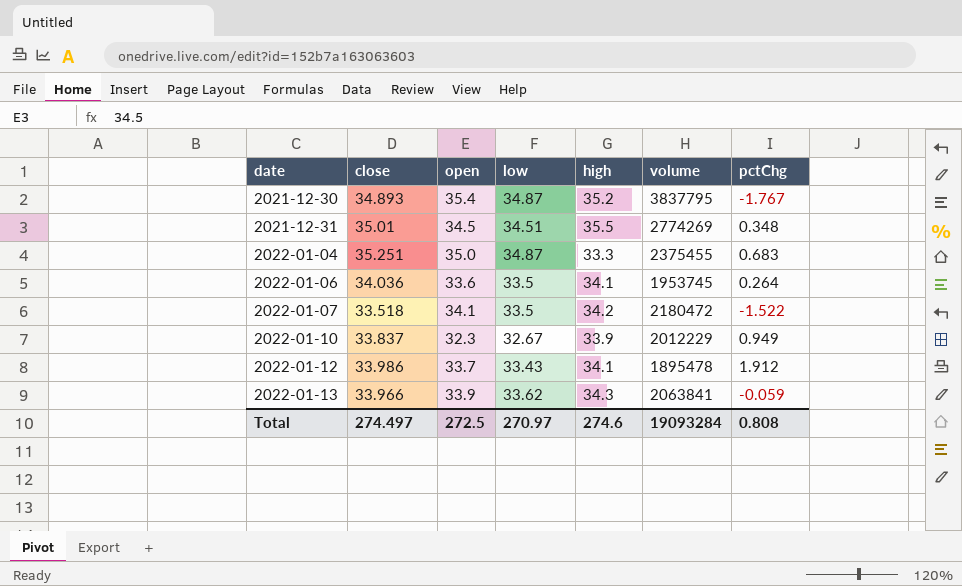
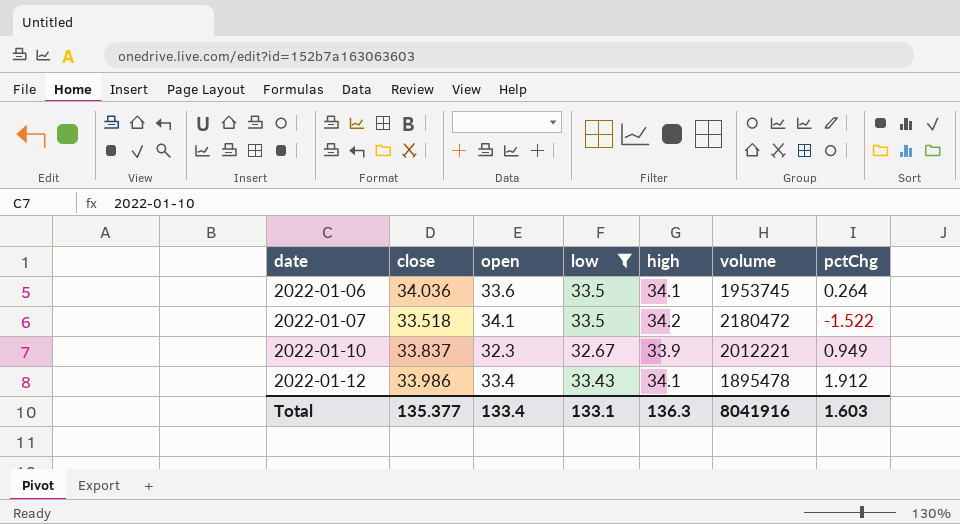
filter: none -> low <= 33.5
2022-01-10 | volume: 2012229 -> 2012221
2022-01-12 | open: 33.7 -> 33.4
Total | close: 274.497 -> 135.377
Total | open: 272.5 -> 133.4
Total | low: 270.97 -> 133.1
Total | high: 274.6 -> 136.3
Total | volume: 19093284 -> 8041916
Total | pctChg: 0.808 -> 1.603

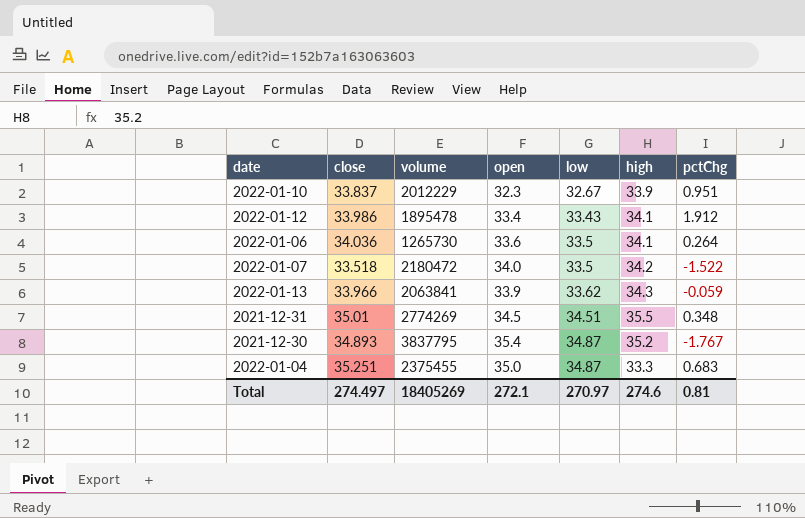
filter: low <= 33.5 -> none
row order: date ascending -> low ascending
column volume | position: 6 -> 3
2022-01-10 | volume: 2012221 -> 2012229
2022-01-10 | pctChg: 0.949 -> 0.951
2022-01-06 | volume: 1953745 -> 1265730
2022-01-07 | open: 34.1 -> 34.0
Total | close: 135.377 -> 274.497
Total | volume: 8041916 -> 18405269
Total | open: 133.4 -> 272.1
Total | low: 133.1 -> 270.97
Total | high: 136.3 -> 274.6
Total | pctChg: 1.603 -> 0.81

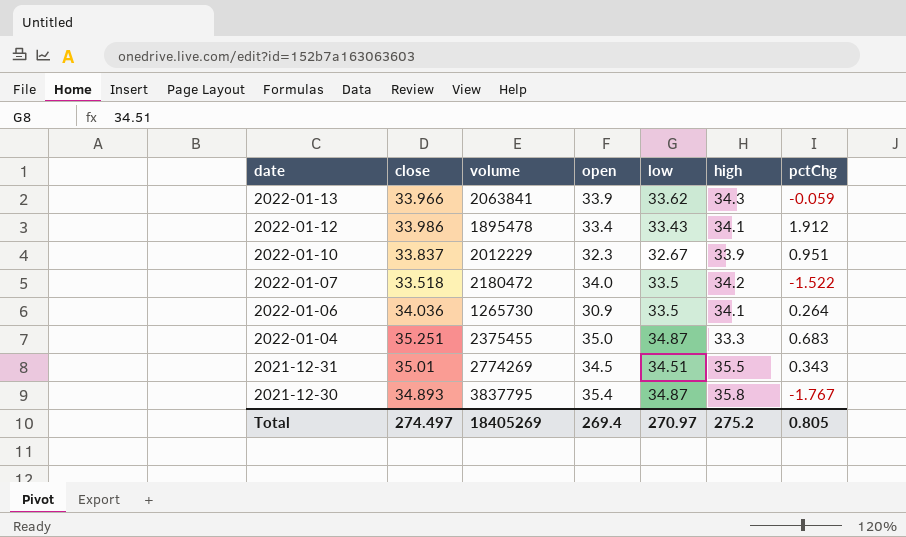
row order: low ascending -> date descending
2022-01-06 | open: 33.6 -> 30.9
2021-12-31 | pctChg: 0.348 -> 0.343
2021-12-30 | high: 35.2 -> 35.8
Total | open: 272.1 -> 269.4
Total | high: 274.6 -> 275.2
Total | pctChg: 0.81 -> 0.805

